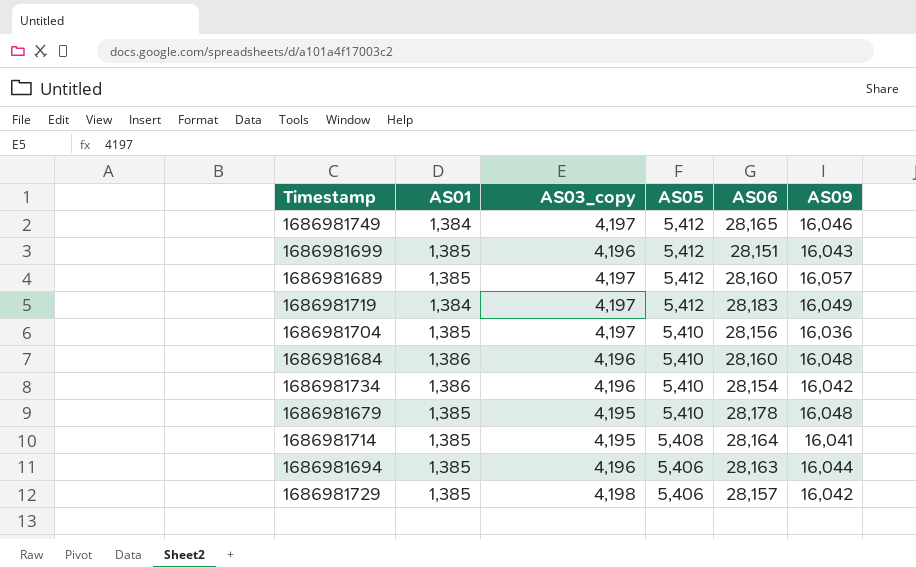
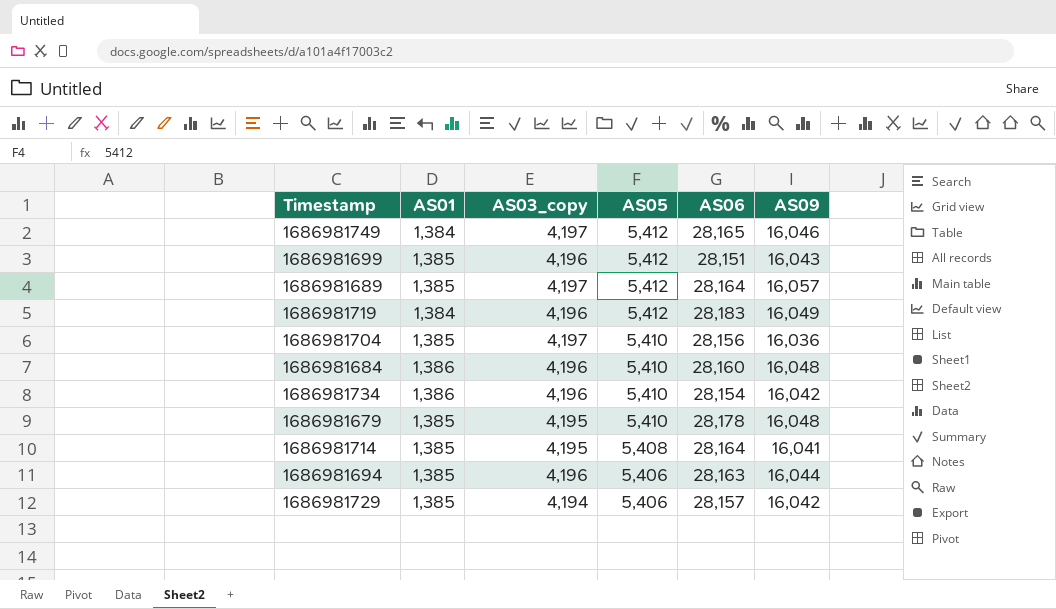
1686981689 | AS06: 28,160 -> 28,164
1686981719 | AS03_copy: 4,197 -> 4,196
1686981729 | AS03_copy: 4,198 -> 4,194

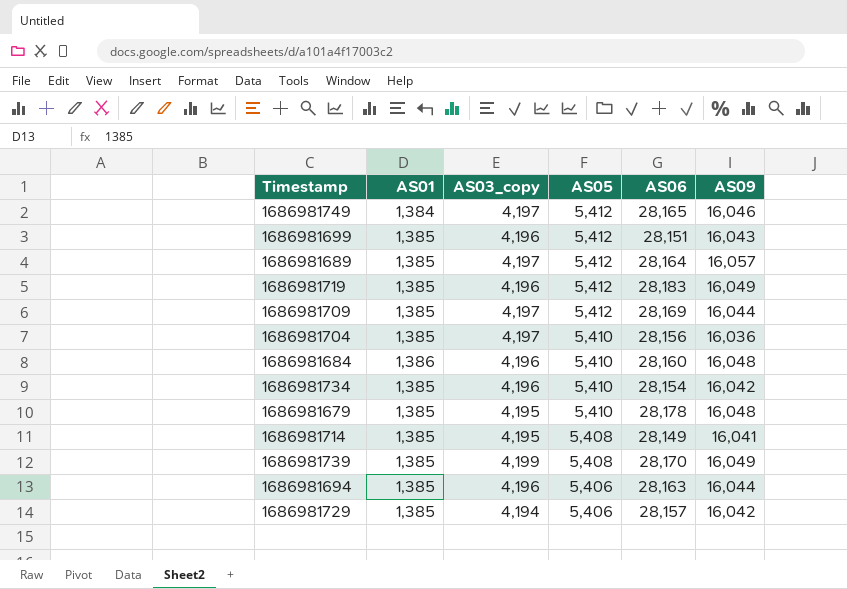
1686981719 | AS01: 1,384 -> 1,385
row 1686981709: none -> 1,385 | 4,197 | 5,412 | 28,169 | 16,044
1686981734 | AS01: 1,386 -> 1,385
1686981714 | AS06: 28,164 -> 28,149
row 1686981739: none -> 1,385 | 4,199 | 5,408 | 28,170 | 16,049

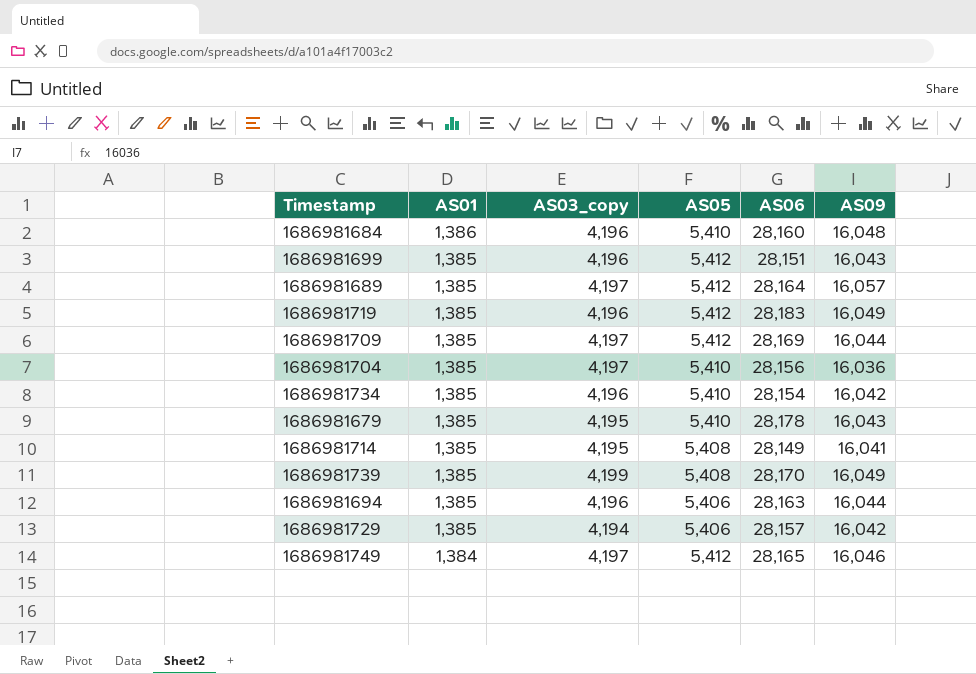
row order: AS05 descending -> AS01 descending
1686981679 | AS09: 16,048 -> 16,043

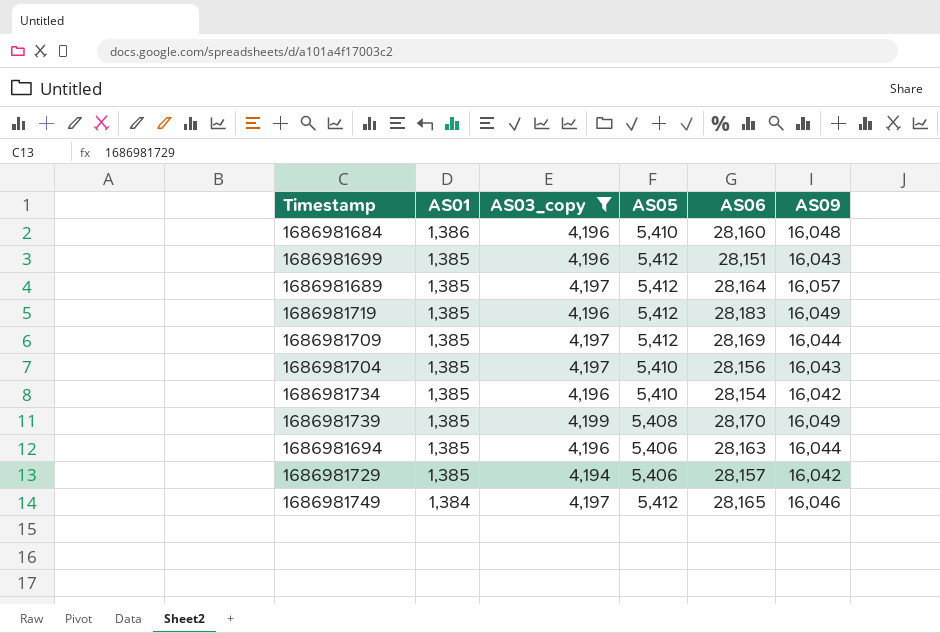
filter: none -> AS03_copy != 4,195
1686981704 | AS09: 16,036 -> 16,043

